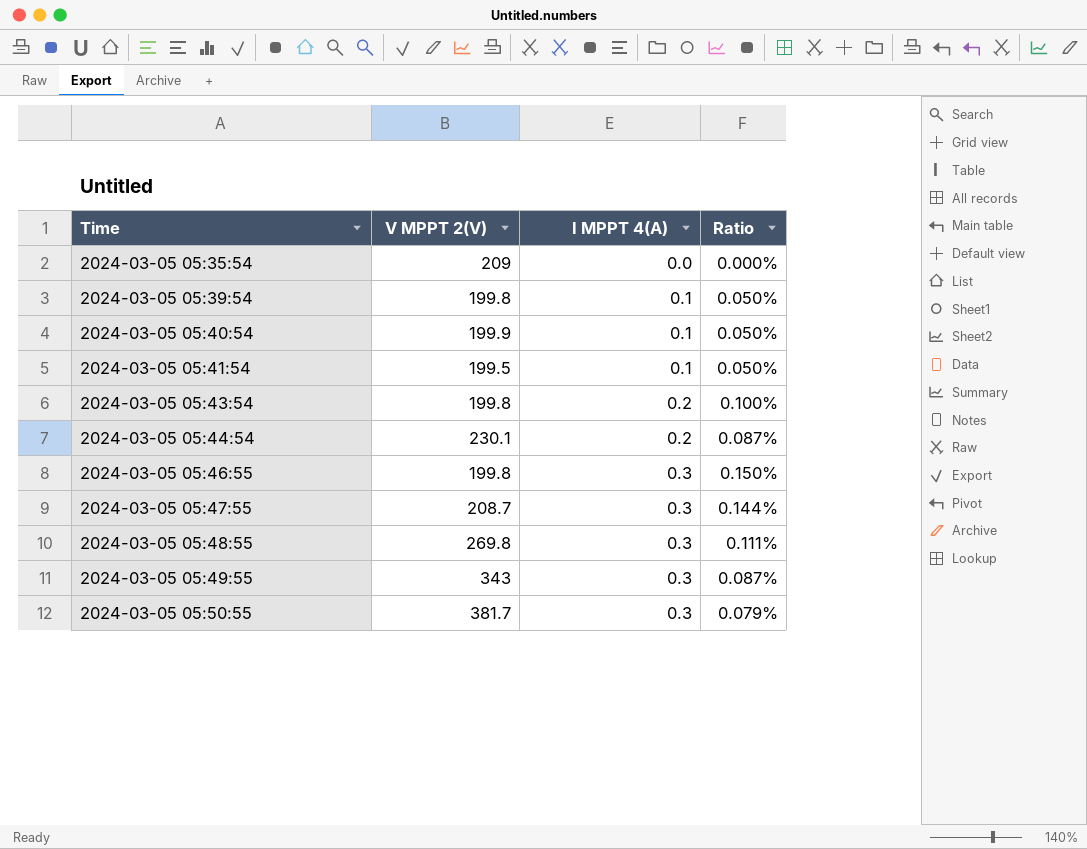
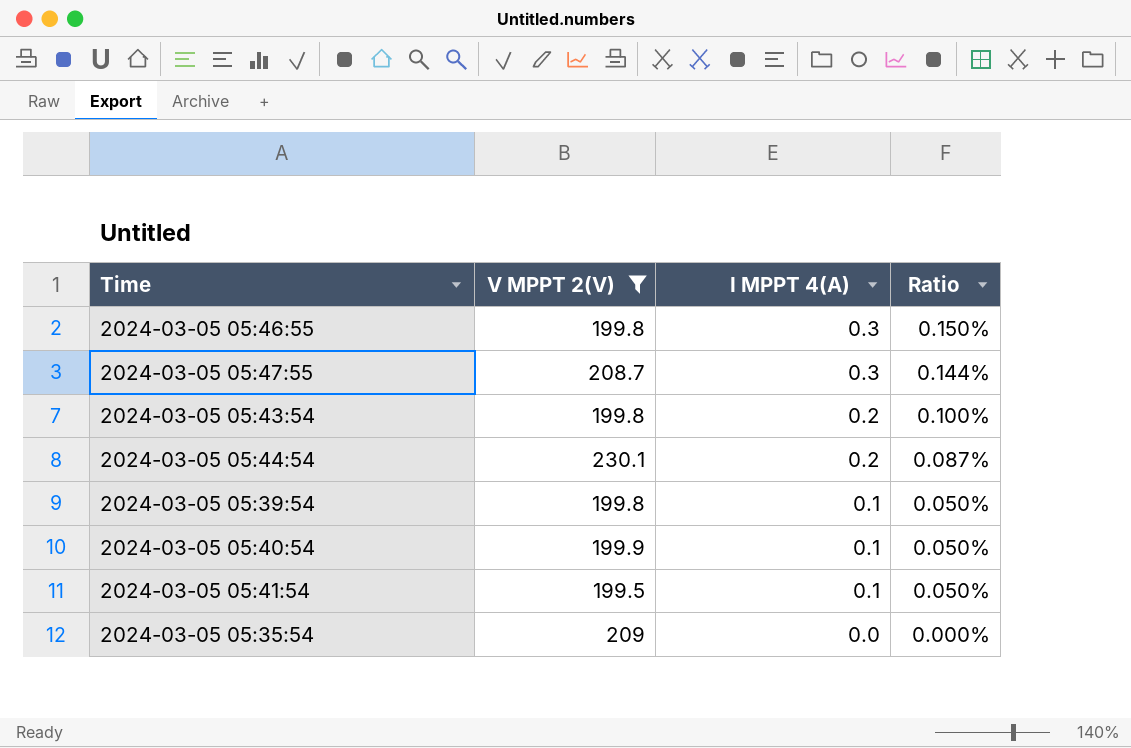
filter: none -> V MPPT 2(V) <= 230.1
row order: Time ascending -> I MPPT 4(A) descending

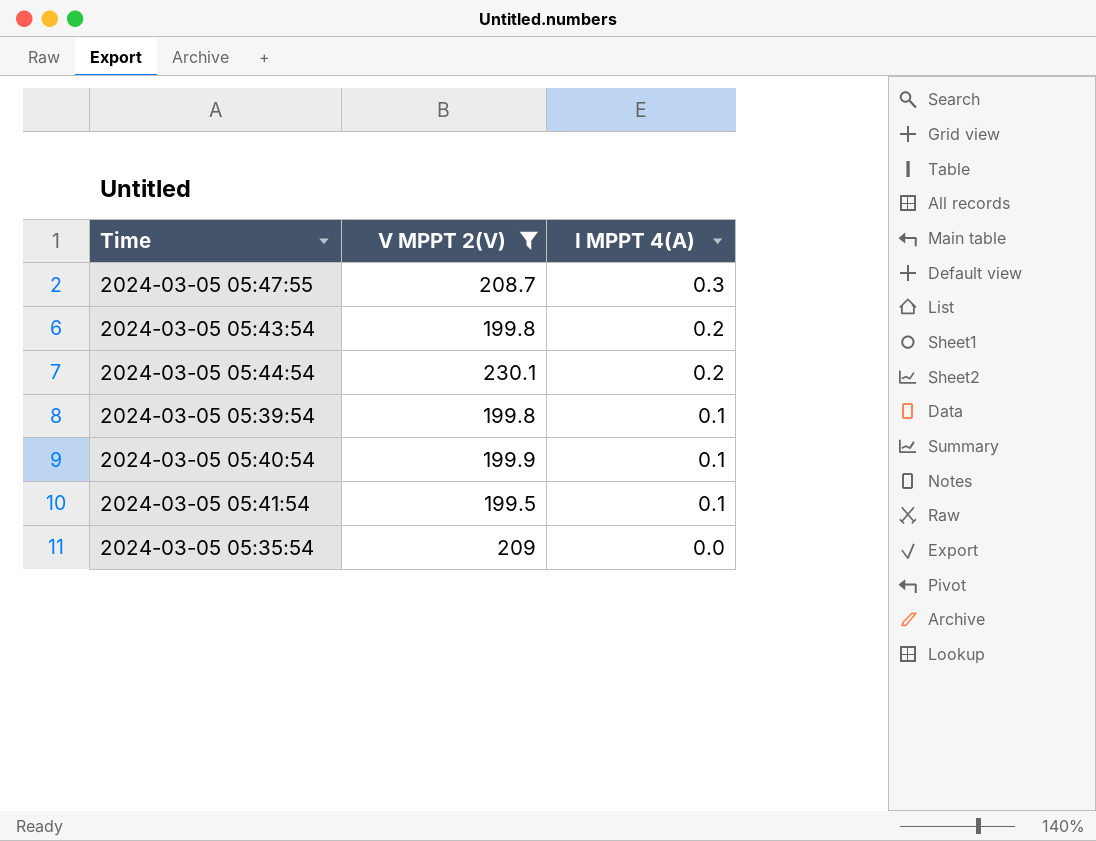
column Ratio | formula: [I MPPT 4(A)] / [V MPPT 2(V)] -> none
row 2024-03-05 05:46:55: 199.8 | 0.3 | 0.150% -> none

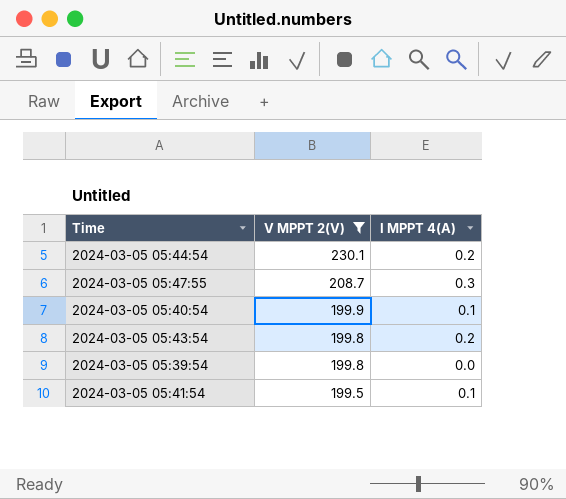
row order: I MPPT 4(A) descending -> V MPPT 2(V) descending
row 2024-03-05 05:35:54: 209 | 0.0 -> none
2024-03-05 05:39:54 | I MPPT 4(A): 0.1 -> 0.0

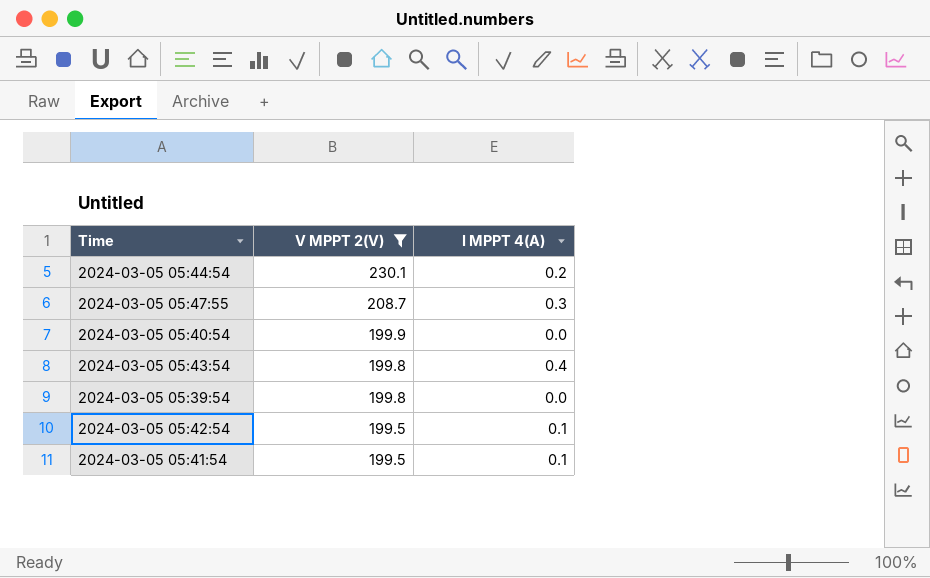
2024-03-05 05:40:54 | I MPPT 4(A): 0.1 -> 0.0
2024-03-05 05:43:54 | I MPPT 4(A): 0.2 -> 0.4
row 2024-03-05 05:42:54: none -> 199.5 | 0.1

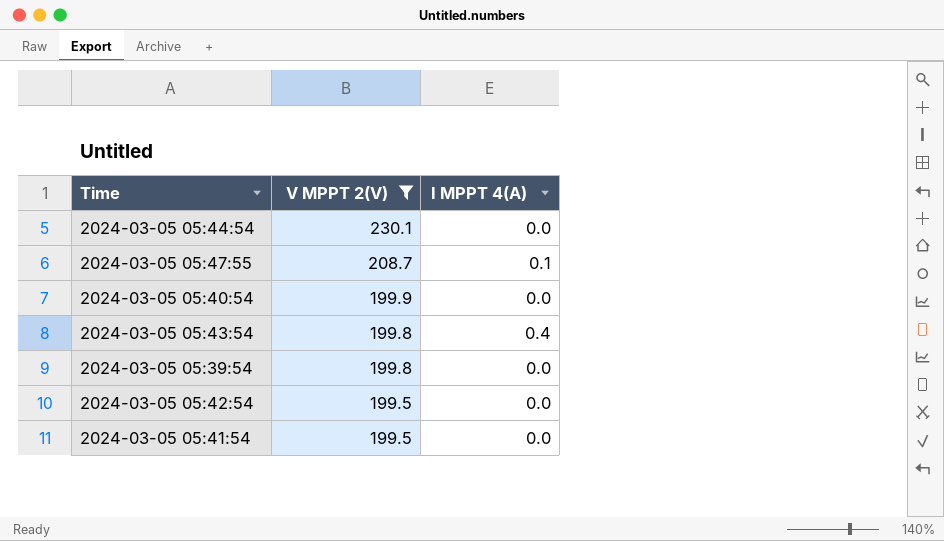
2024-03-05 05:44:54 | I MPPT 4(A): 0.2 -> 0.0
2024-03-05 05:47:55 | I MPPT 4(A): 0.3 -> 0.1
2024-03-05 05:42:54 | I MPPT 4(A): 0.1 -> 0.0
2024-03-05 05:41:54 | I MPPT 4(A): 0.1 -> 0.0

